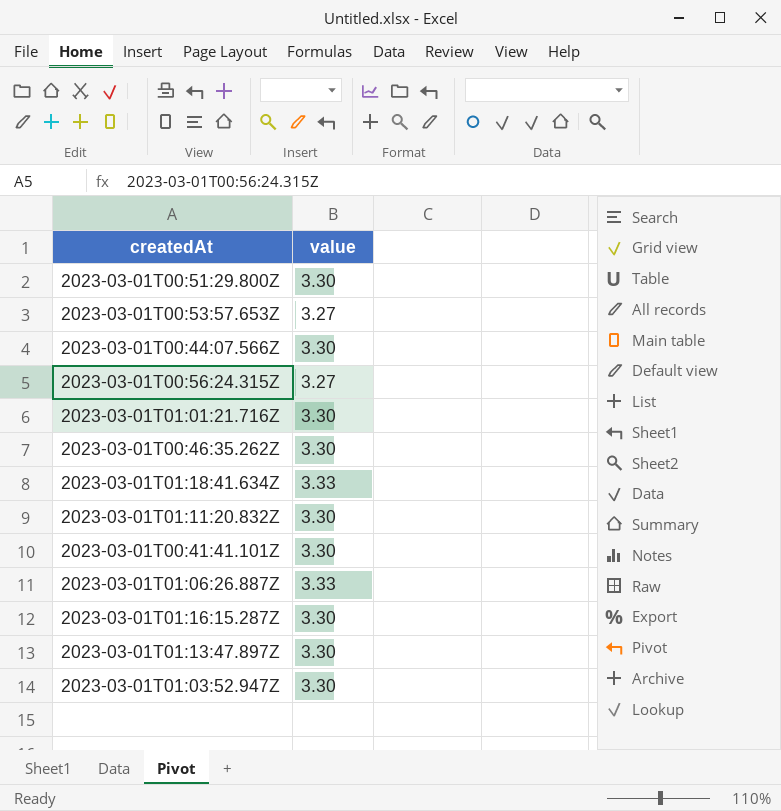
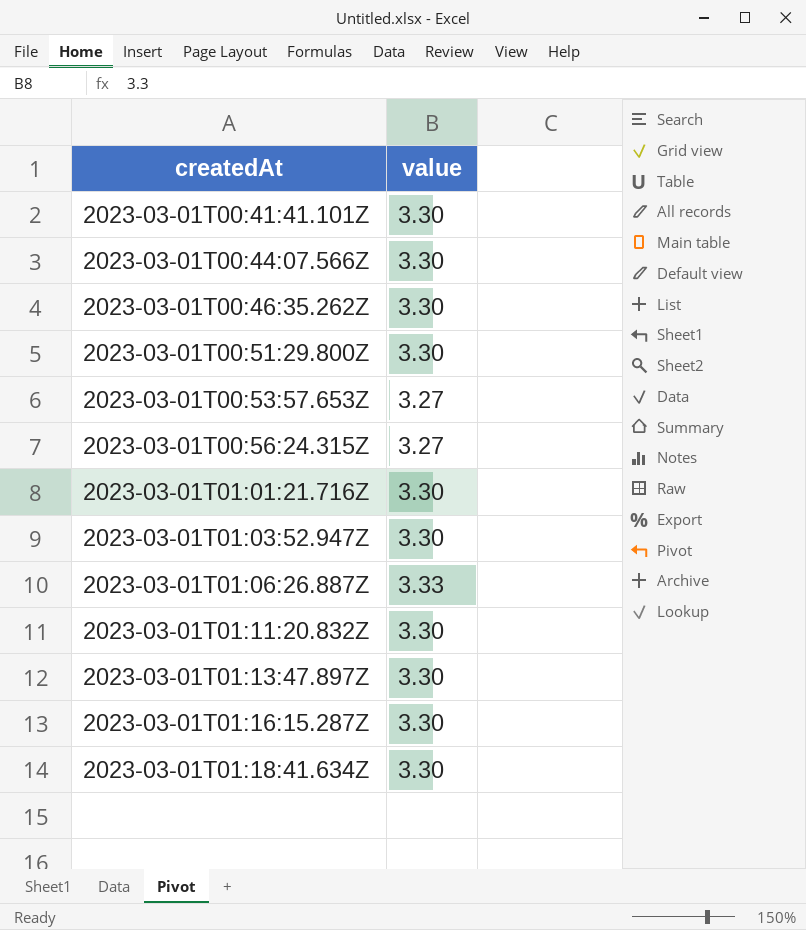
row order: none -> createdAt ascending
2023-03-01T01:18:41.634Z | value: 3.33 -> 3.30

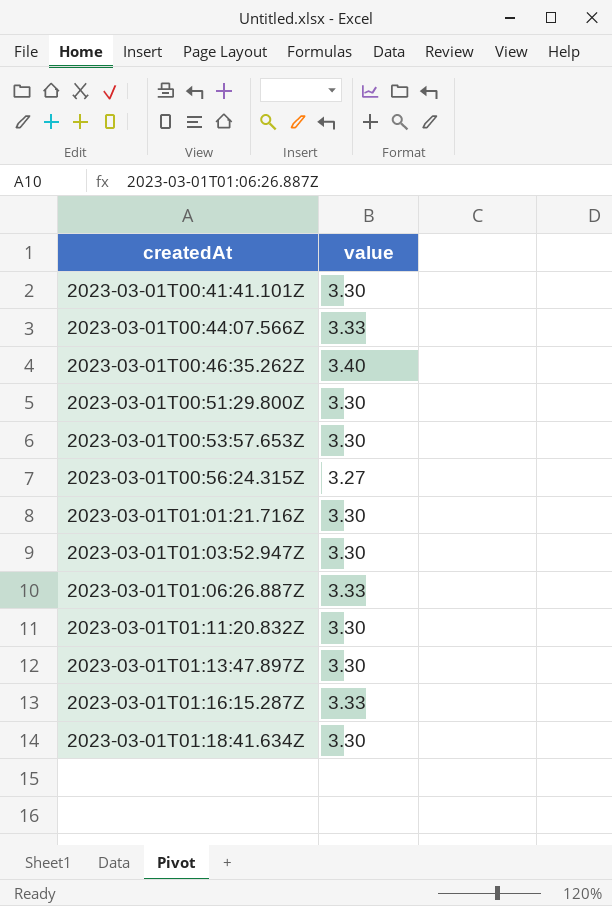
2023-03-01T00:44:07.566Z | value: 3.30 -> 3.33
2023-03-01T00:46:35.262Z | value: 3.30 -> 3.40
2023-03-01T00:53:57.653Z | value: 3.27 -> 3.30
2023-03-01T01:16:15.287Z | value: 3.30 -> 3.33

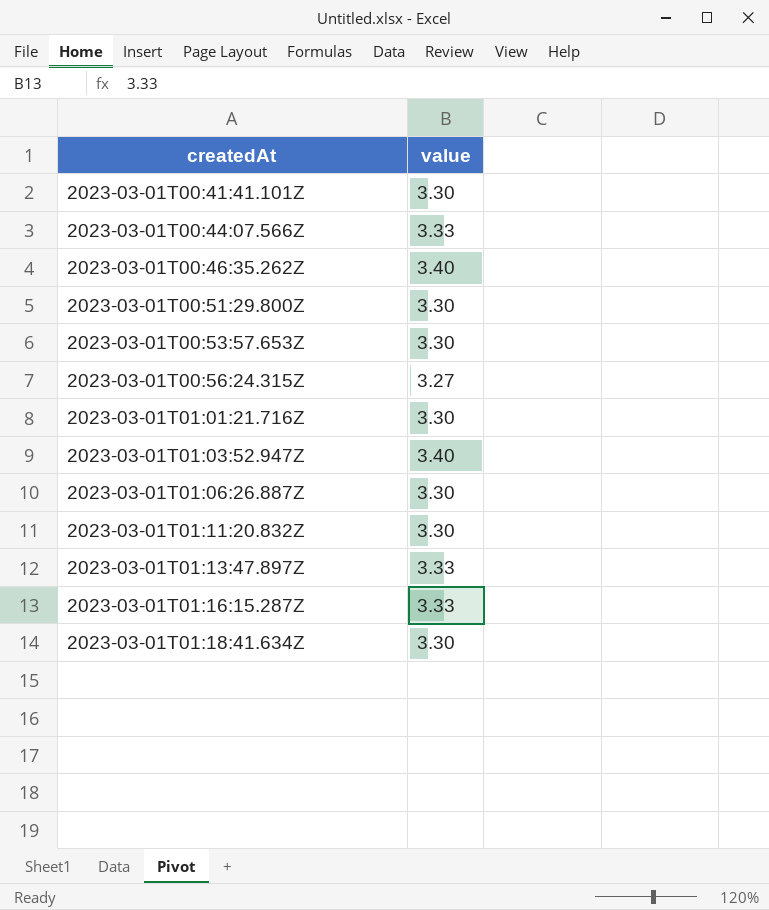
2023-03-01T01:03:52.947Z | value: 3.30 -> 3.40
2023-03-01T01:06:26.887Z | value: 3.33 -> 3.30
2023-03-01T01:13:47.897Z | value: 3.30 -> 3.33

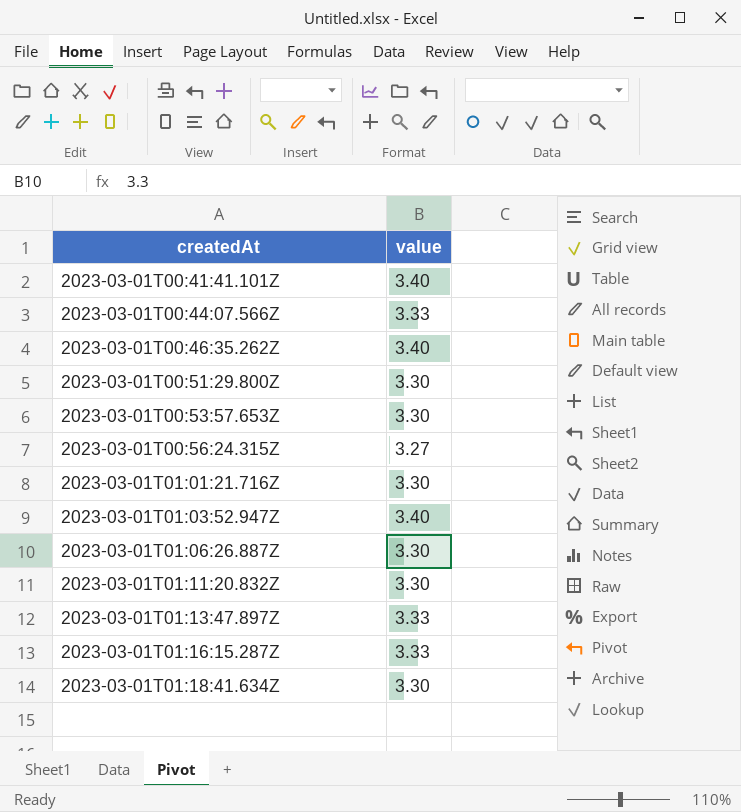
2023-03-01T00:41:41.101Z | value: 3.30 -> 3.40

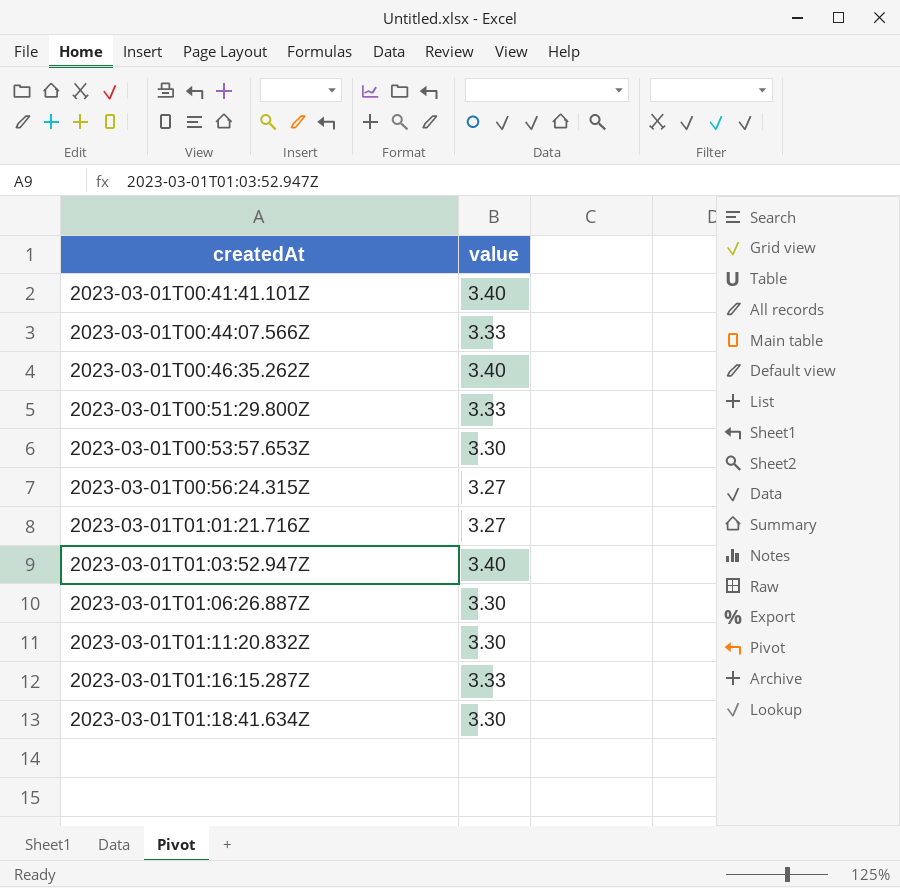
row 2023-03-01T01:13:47.897Z: 3.33 -> none
2023-03-01T00:51:29.800Z | value: 3.30 -> 3.33
2023-03-01T01:01:21.716Z | value: 3.30 -> 3.27

